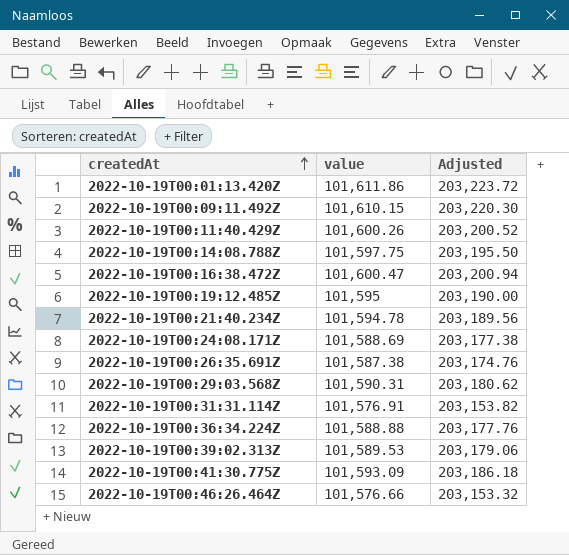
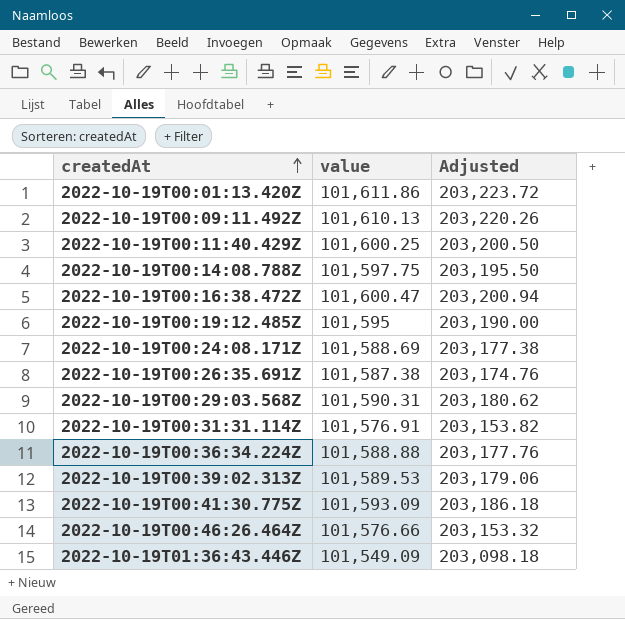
row 2022-10-19T00:21:40.234Z: 101,594.78 | 203,189.56 -> none
2022-10-19T00:09:11.492Z | value: 101,610.15 -> 101,610.13
2022-10-19T00:09:11.492Z | Adjusted: 203,220.30 -> 203,220.26
2022-10-19T00:11:40.429Z | value: 101,600.26 -> 101,600.25
2022-10-19T00:11:40.429Z | Adjusted: 203,200.52 -> 203,200.50
row 2022-10-19T01:36:43.446Z: none -> 101,549.09 | 203,098.18

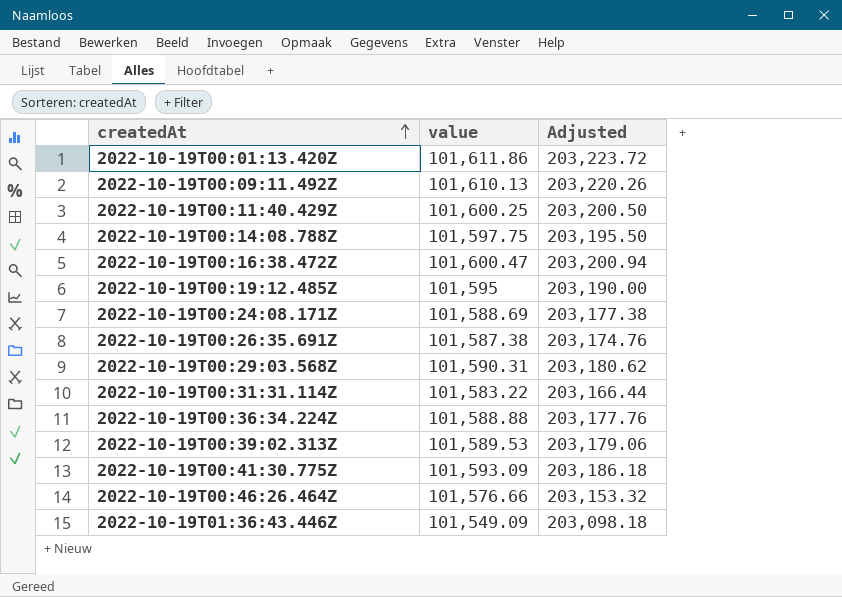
2022-10-19T00:31:31.114Z | value: 101,576.91 -> 101,583.22
2022-10-19T00:31:31.114Z | Adjusted: 203,153.82 -> 203,166.44

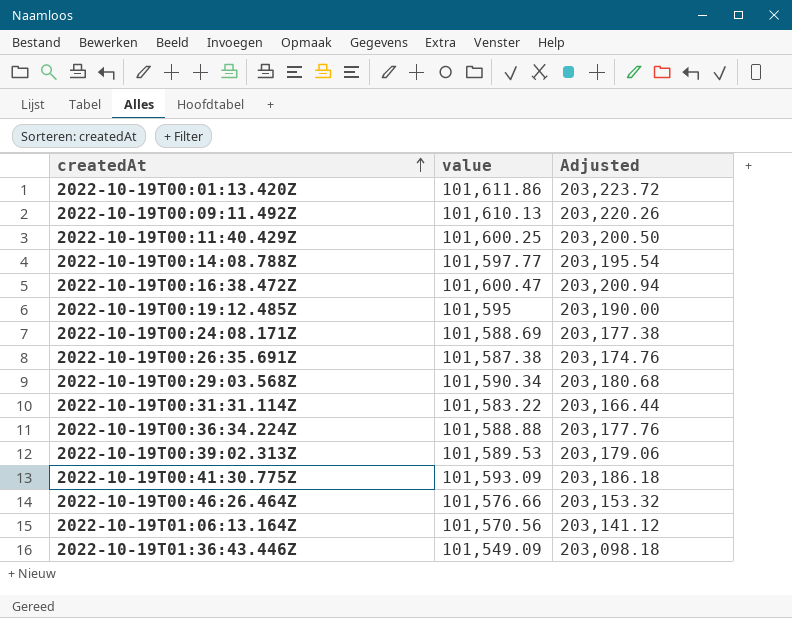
2022-10-19T00:14:08.788Z | value: 101,597.75 -> 101,597.77
2022-10-19T00:14:08.788Z | Adjusted: 203,195.50 -> 203,195.54
2022-10-19T00:29:03.568Z | value: 101,590.31 -> 101,590.34
2022-10-19T00:29:03.568Z | Adjusted: 203,180.62 -> 203,180.68
row 2022-10-19T01:06:13.164Z: none -> 101,570.56 | 203,141.12

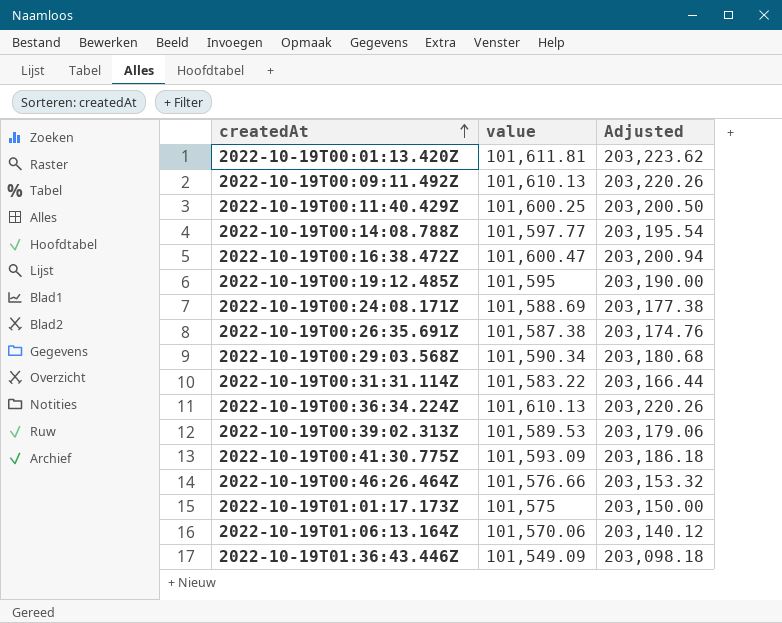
2022-10-19T00:01:13.420Z | value: 101,611.86 -> 101,611.81
2022-10-19T00:01:13.420Z | Adjusted: 203,223.72 -> 203,223.62
2022-10-19T00:36:34.224Z | value: 101,588.88 -> 101,610.13
2022-10-19T00:36:34.224Z | Adjusted: 203,177.76 -> 203,220.26
row 2022-10-19T01:01:17.173Z: none -> 101,575 | 203,150.00
2022-10-19T01:06:13.164Z | value: 101,570.56 -> 101,570.06
2022-10-19T01:06:13.164Z | Adjusted: 203,141.12 -> 203,140.12

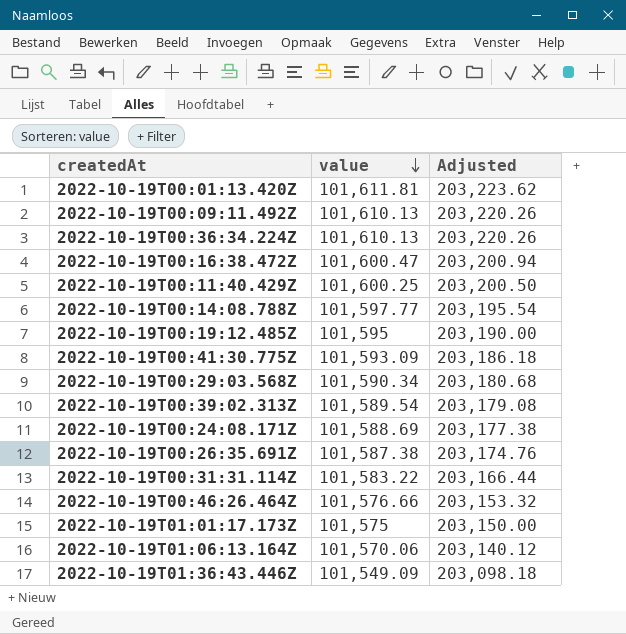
row order: createdAt ascending -> value descending
2022-10-19T00:39:02.313Z | value: 101,589.53 -> 101,589.54
2022-10-19T00:39:02.313Z | Adjusted: 203,179.06 -> 203,179.08

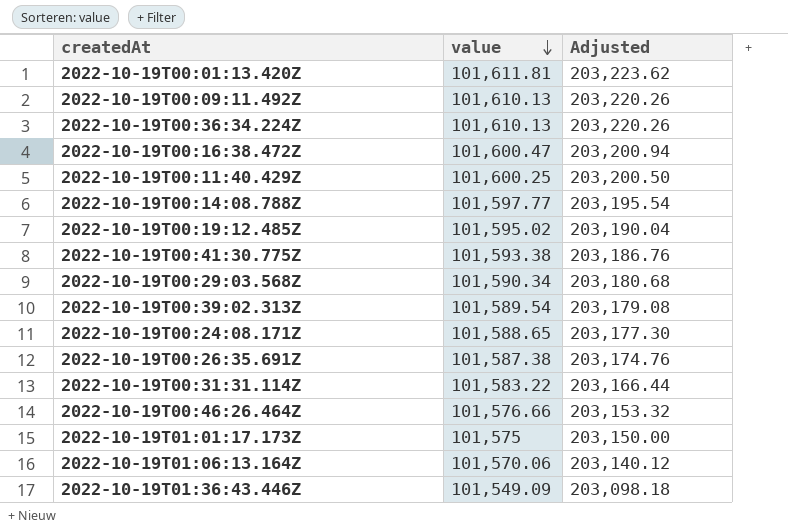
2022-10-19T00:19:12.485Z | value: 101,595 -> 101,595.02
2022-10-19T00:19:12.485Z | Adjusted: 203,190.00 -> 203,190.04
2022-10-19T00:41:30.775Z | value: 101,593.09 -> 101,593.38
2022-10-19T00:41:30.775Z | Adjusted: 203,186.18 -> 203,186.76
2022-10-19T00:24:08.171Z | value: 101,588.69 -> 101,588.65
2022-10-19T00:24:08.171Z | Adjusted: 203,177.38 -> 203,177.30

